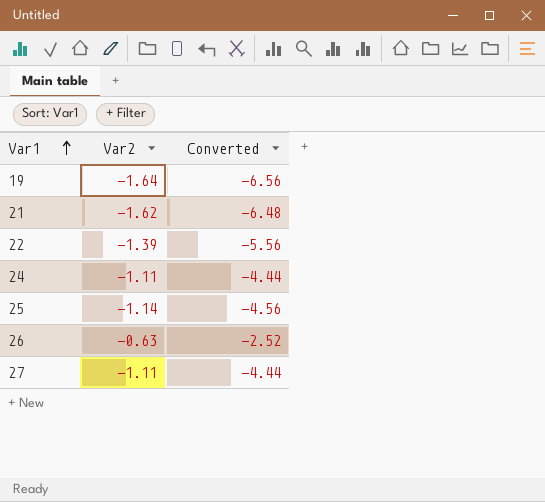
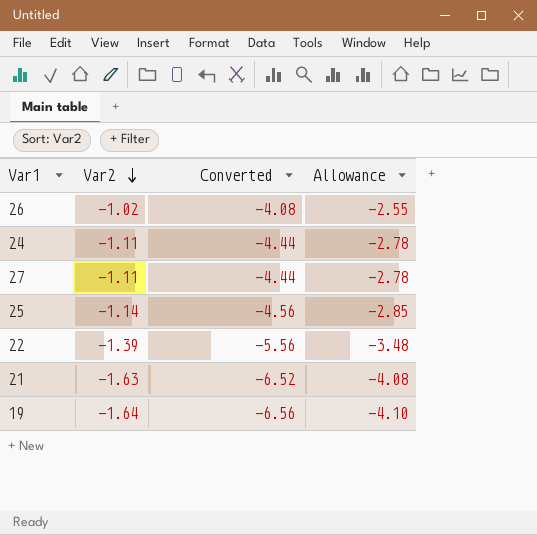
row order: Var1 ascending -> Var2 descending
column Allowance | formula: none -> [Var2] * 2.5
26 | Var2: -0.63 -> -1.02
26 | Converted: -2.52 -> -4.08
21 | Var2: -1.62 -> -1.63
21 | Converted: -6.48 -> -6.52

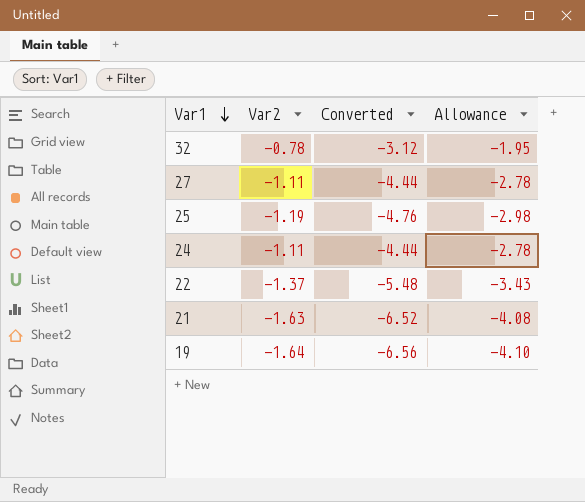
row order: Var2 descending -> Var1 descending
row 26: -1.02 | -4.08 | -2.55 -> none
row 32: none -> -0.78 | -3.12 | -1.95
25 | Var2: -1.14 -> -1.19
25 | Converted: -4.56 -> -4.76
25 | Allowance: -2.85 -> -2.98
22 | Var2: -1.39 -> -1.37
22 | Converted: -5.56 -> -5.48
22 | Allowance: -3.48 -> -3.43

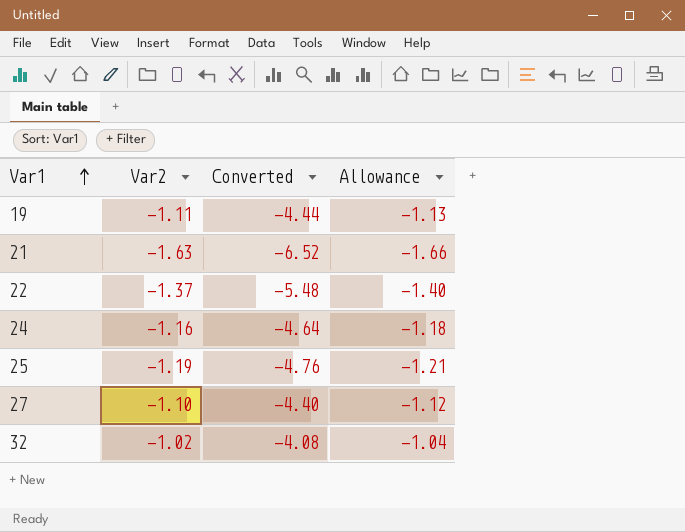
row order: Var1 descending -> Var1 ascending
column Allowance | formula: [Var2] * 2.5 -> [Var2] * 1.02
19 | Var2: -1.64 -> -1.11
19 | Converted: -6.56 -> -4.44
24 | Var2: -1.11 -> -1.16
24 | Converted: -4.44 -> -4.64
27 | Var2: -1.11 -> -1.10
27 | Converted: -4.44 -> -4.40
32 | Var2: -0.78 -> -1.02
32 | Converted: -3.12 -> -4.08

